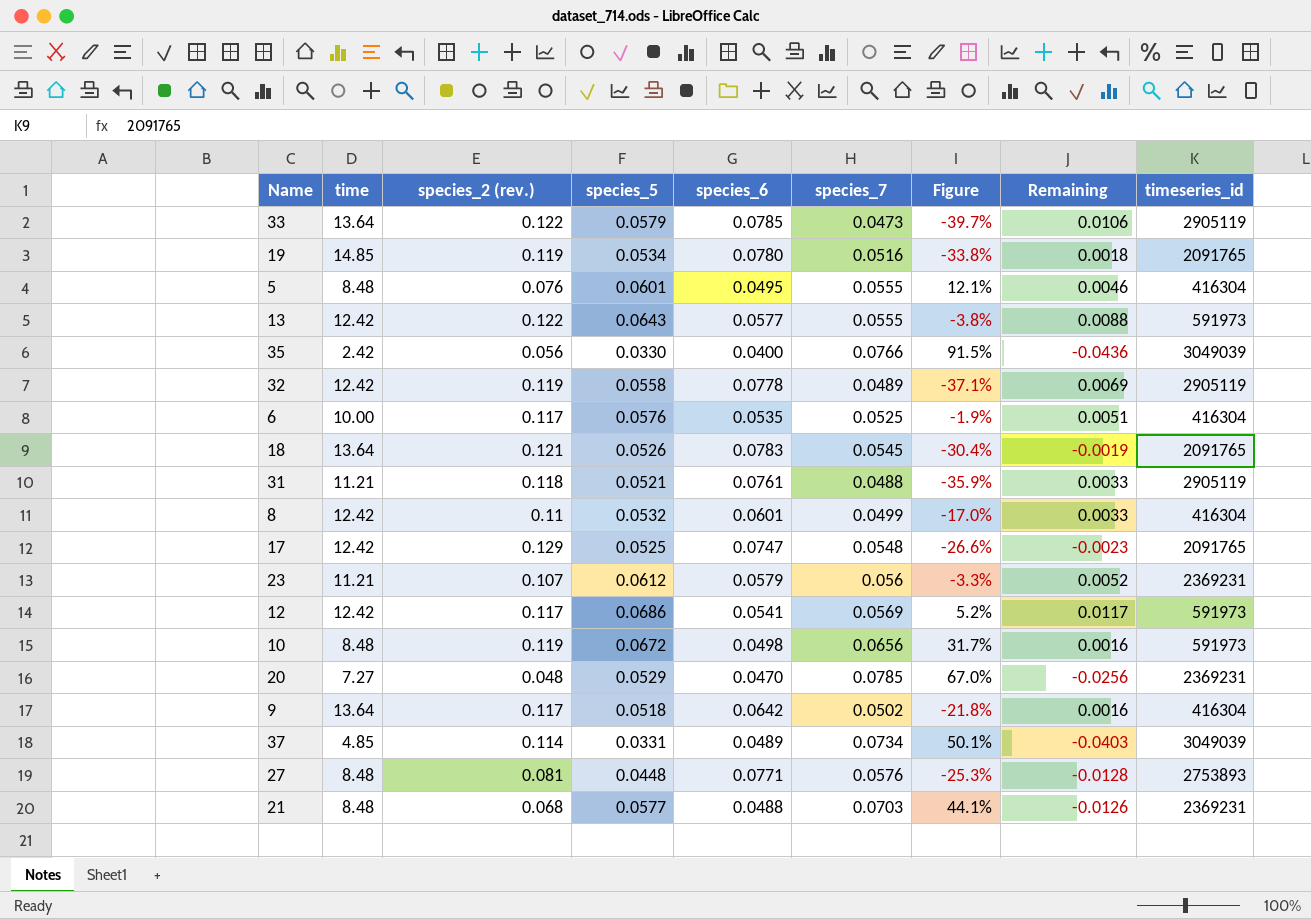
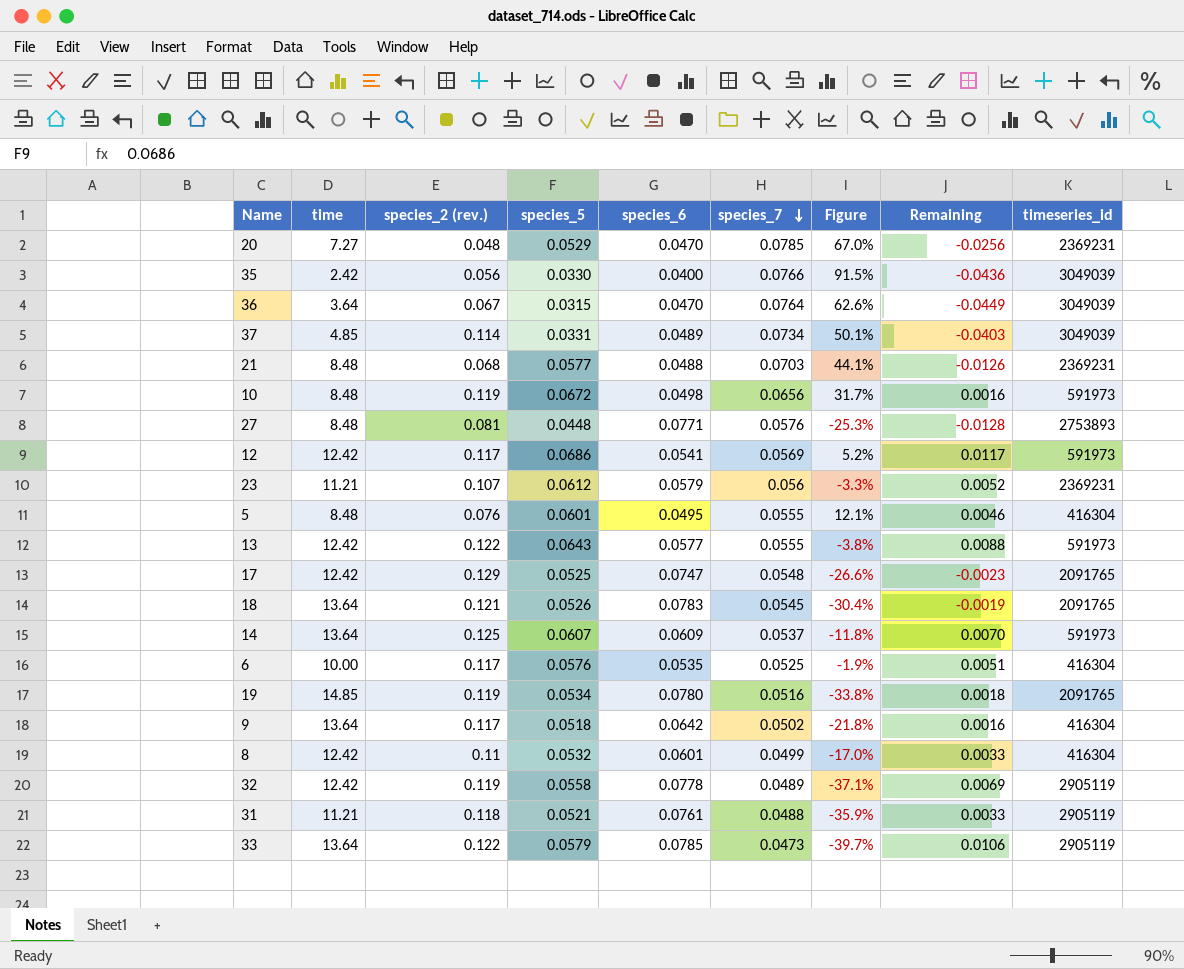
row order: none -> species_7 descending
row 36: none -> 3.64 | 0.067 | 0.0315 | 0.0470 | 0.0764 | 62.6% | -0.0449 | 3049039
row 14: none -> 13.64 | 0.125 | 0.0607 | 0.0609 | 0.0537 | -11.8% | 0.0070 | 591973

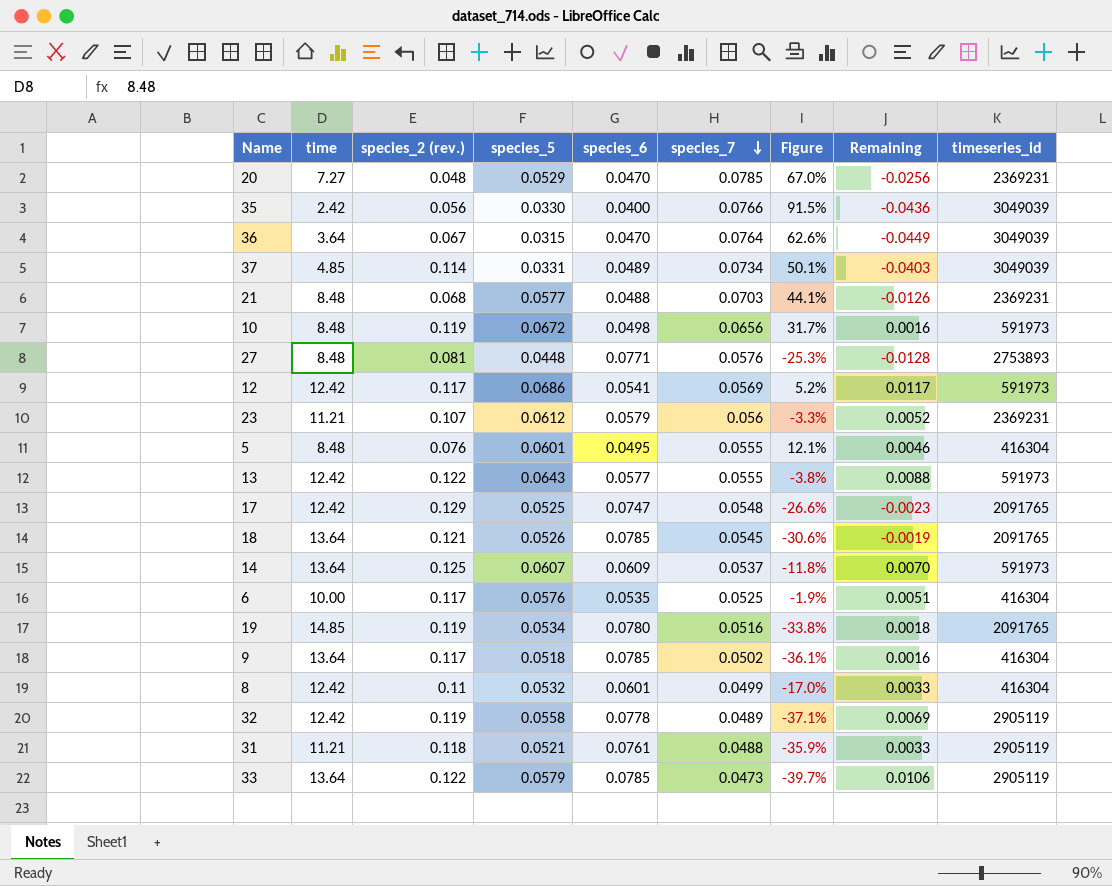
18 | species_6: 0.0783 -> 0.0785
18 | Figure: -30.4% -> -30.6%
9 | species_6: 0.0642 -> 0.0785
9 | Figure: -21.8% -> -36.1%

